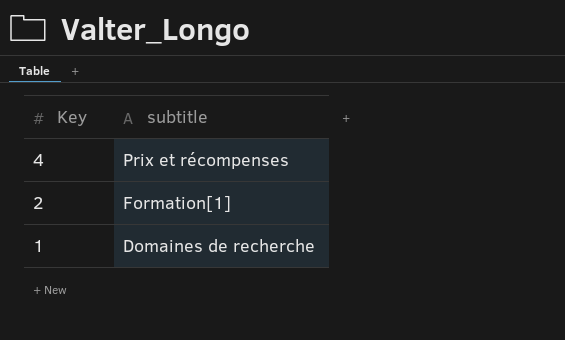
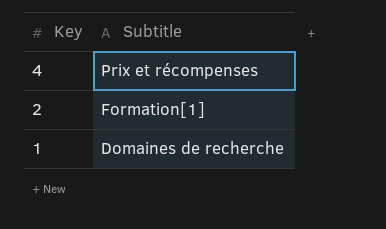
column name: subtitle -> Subtitle

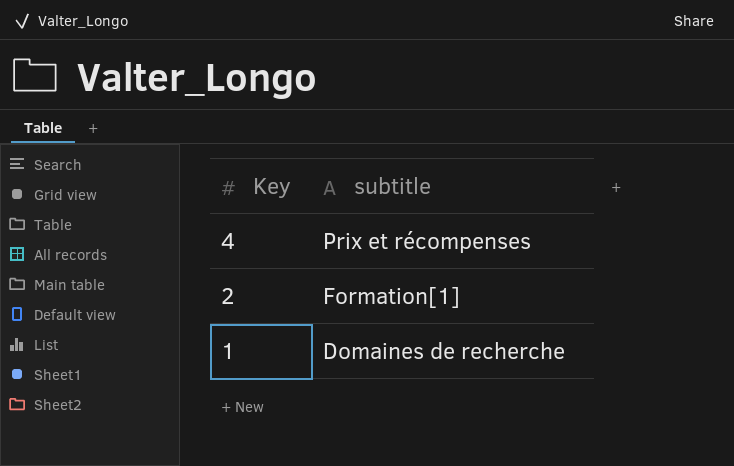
column name: Subtitle -> subtitle

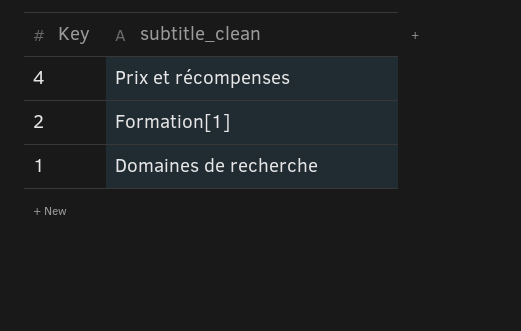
column name: subtitle -> subtitle_clean

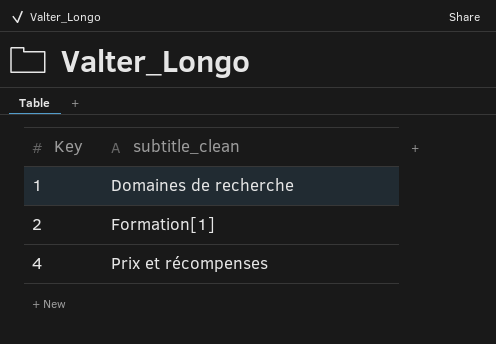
row order: Key descending -> Key ascending

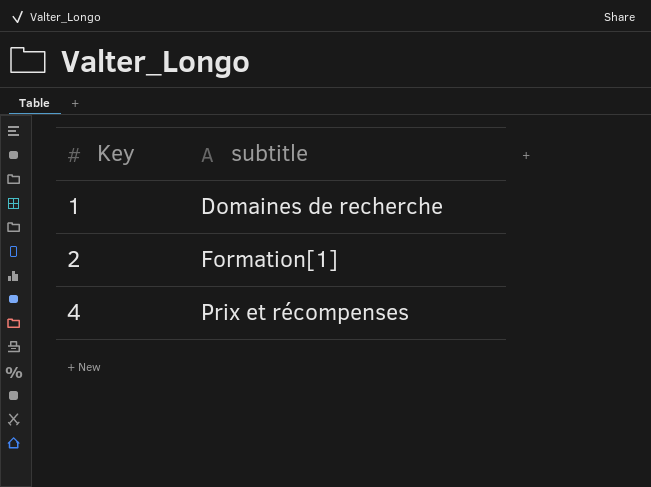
column name: subtitle_clean -> subtitle

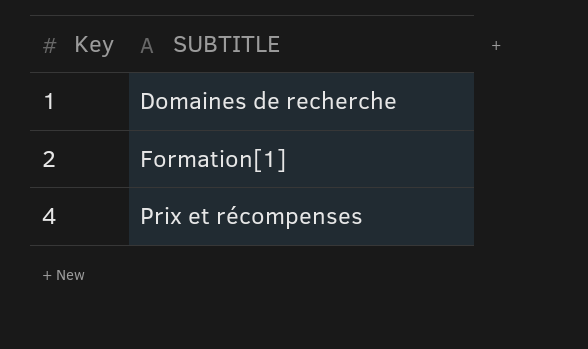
column name: subtitle -> SUBTITLE

